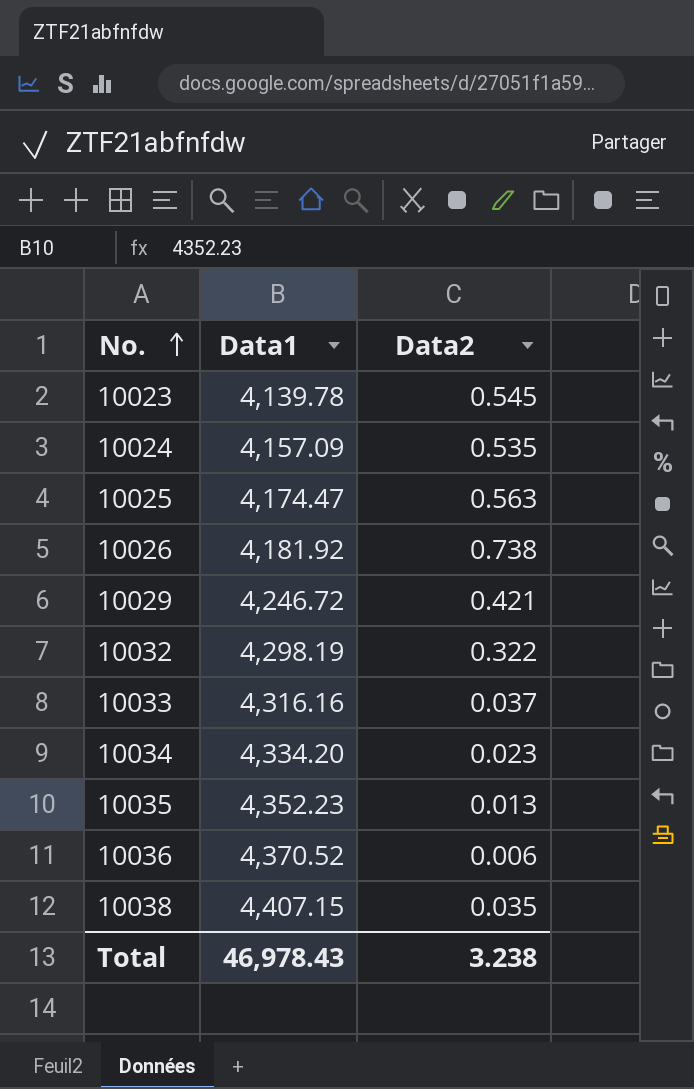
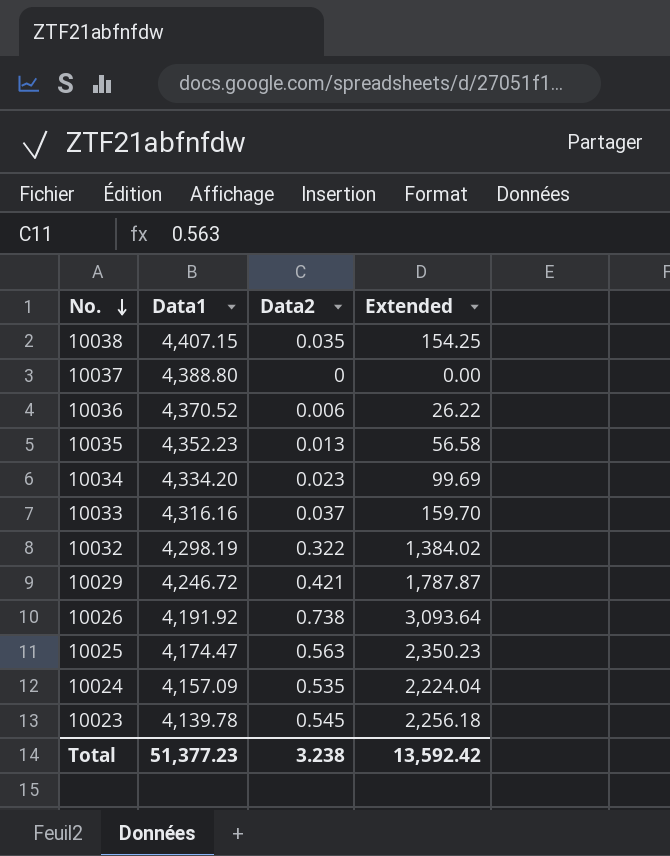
row order: No. ascending -> No. descending
column Extended | formula: none -> [Data1] * [Data2]
row 10037: none -> 4,388.80 | 0 | 0.00
10026 | Data1: 4,181.92 -> 4,191.92
Total | Data1: 46,978.43 -> 51,377.23

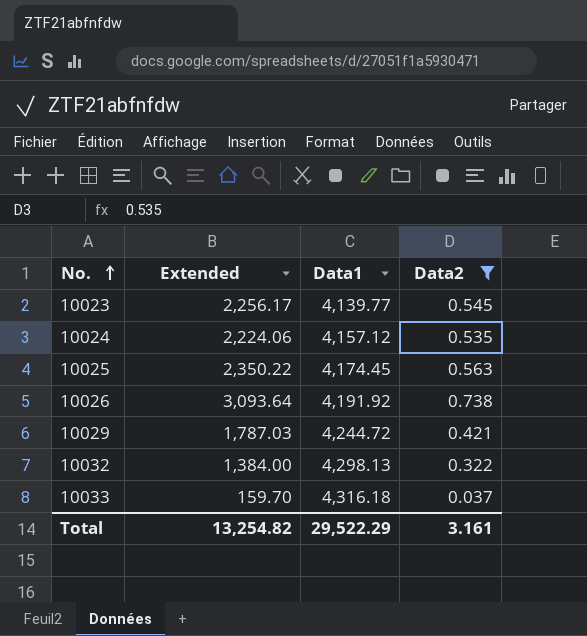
filter: none -> Data2 >= 0.037
row order: No. descending -> No. ascending
column Extended | position: 4 -> 2
10023 | Extended: 2,256.18 -> 2,256.17
10023 | Data1: 4,139.78 -> 4,139.77
10024 | Extended: 2,224.04 -> 2,224.06
10024 | Data1: 4,157.09 -> 4,157.12
10025 | Extended: 2,350.23 -> 2,350.22
10025 | Data1: 4,174.47 -> 4,174.45
10029 | Extended: 1,787.87 -> 1,787.03
10029 | Data1: 4,246.72 -> 4,244.72
10032 | Extended: 1,384.02 -> 1,384.00
10032 | Data1: 4,298.19 -> 4,298.13
10033 | Data1: 4,316.16 -> 4,316.18
Total | Extended: 13,592.42 -> 13,254.82
Total | Data1: 51,377.23 -> 29,522.29
Total | Data2: 3.238 -> 3.161

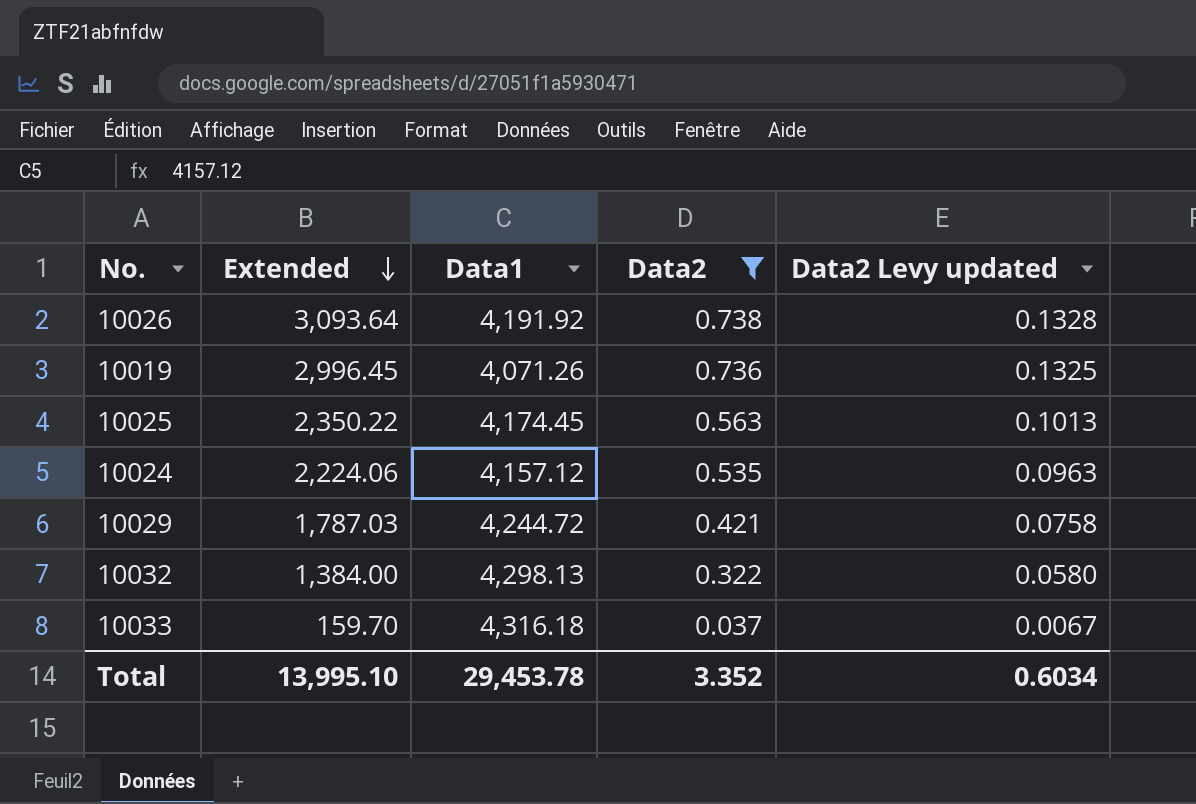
row order: No. ascending -> Extended descending
column Data2 Levy updated | formula: none -> [Data2] * 0.18
row 10023: 2,256.17 | 4,139.77 | 0.545 -> none
row 10019: none -> 2,996.45 | 4,071.26 | 0.736 | 0.1325
Total | Extended: 13,254.82 -> 13,995.10
Total | Data1: 29,522.29 -> 29,453.78
Total | Data2: 3.161 -> 3.352

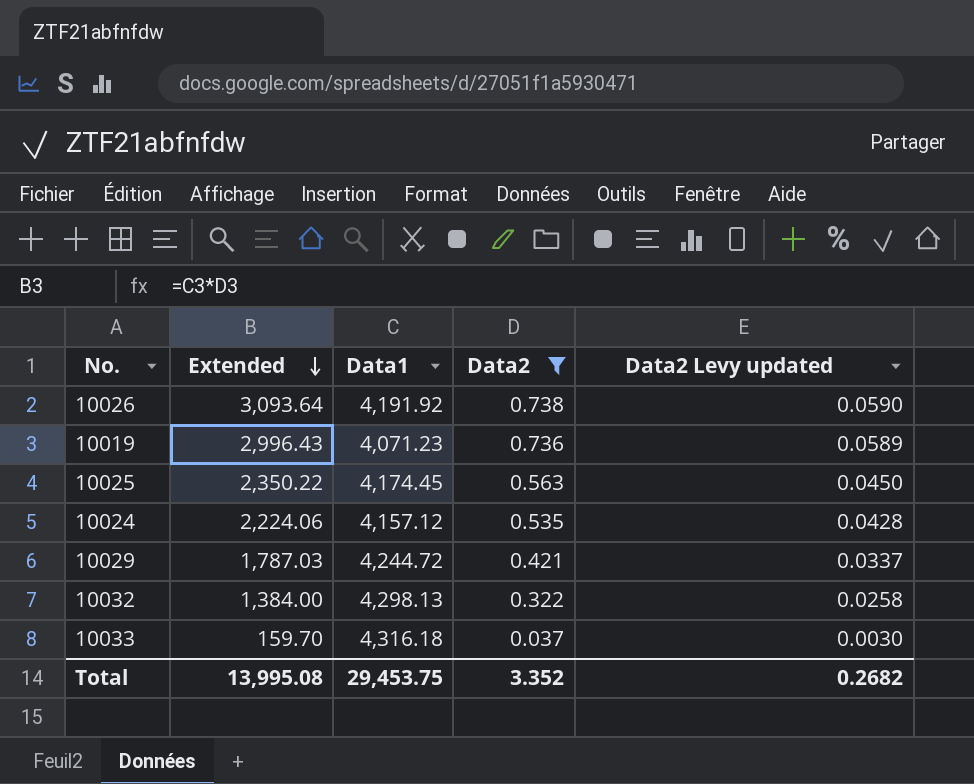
column Data2 Levy updated | formula: [Data2] * 0.18 -> [Data2] * 0.08
10019 | Extended: 2,996.45 -> 2,996.43
10019 | Data1: 4,071.26 -> 4,071.23
Total | Extended: 13,995.10 -> 13,995.08
Total | Data1: 29,453.78 -> 29,453.75
Total | Data2 Levy updated: 0.6034 -> 0.2682

